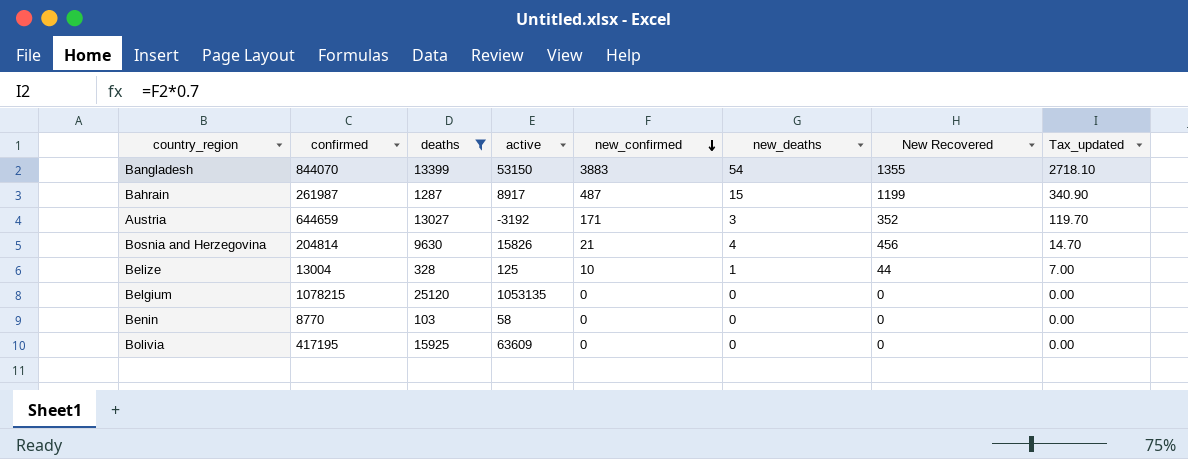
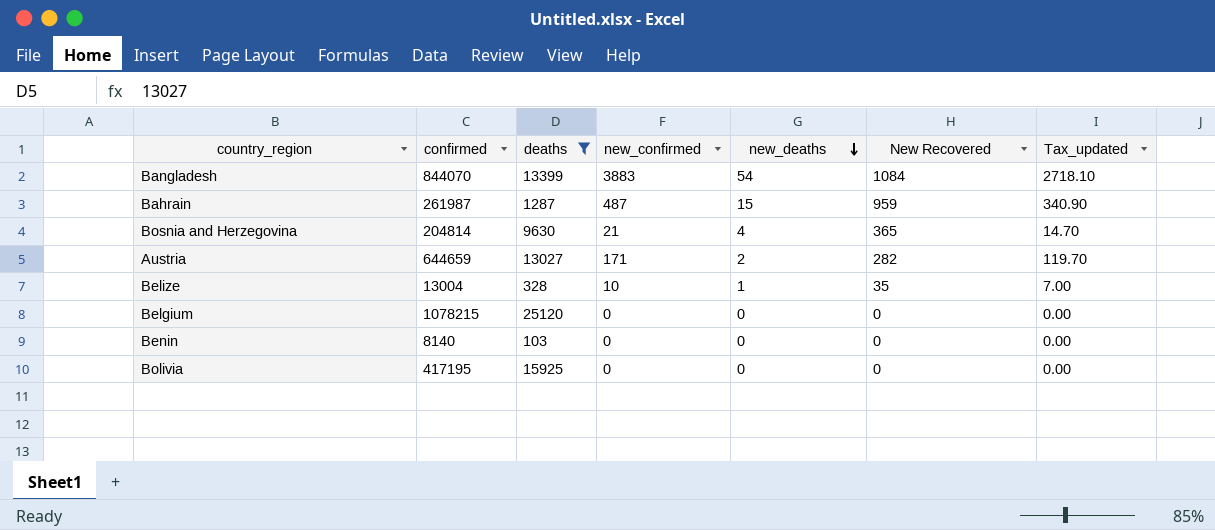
row order: new_confirmed descending -> new_deaths descending
column active | position: 4 -> none
Bangladesh | New Recovered: 1355 -> 1084
Bahrain | New Recovered: 1199 -> 959
Bosnia and Herzegovina | New Recovered: 456 -> 365
Austria | new_deaths: 3 -> 2
Austria | New Recovered: 352 -> 282
Belize | New Recovered: 44 -> 35
Benin | confirmed: 8770 -> 8140

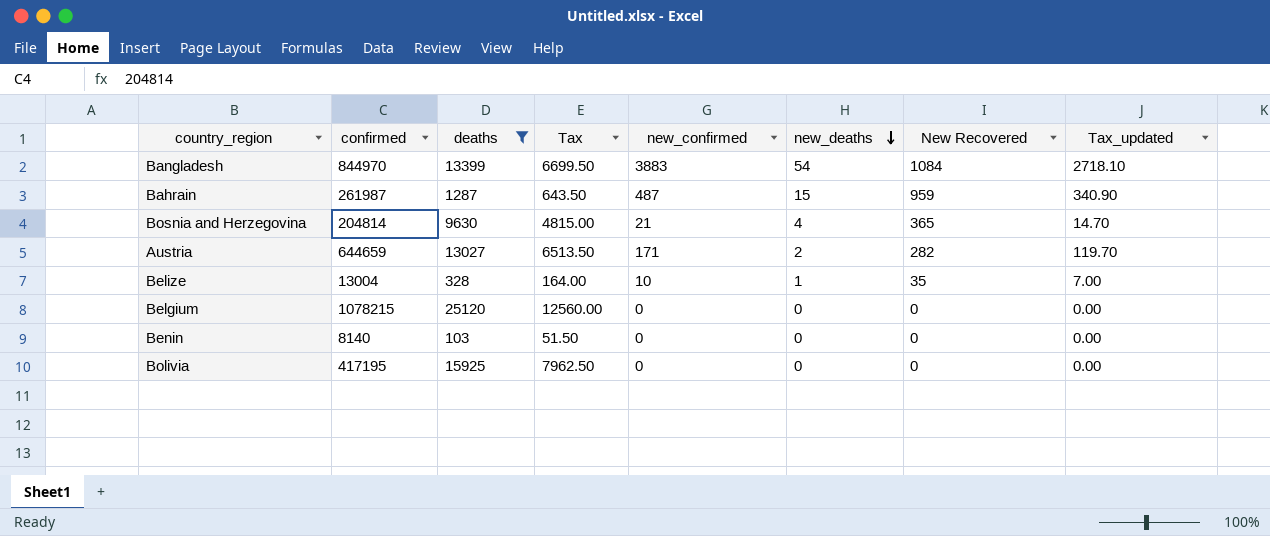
column Tax | formula: none -> [deaths] * 0.5
Bangladesh | confirmed: 844070 -> 844970

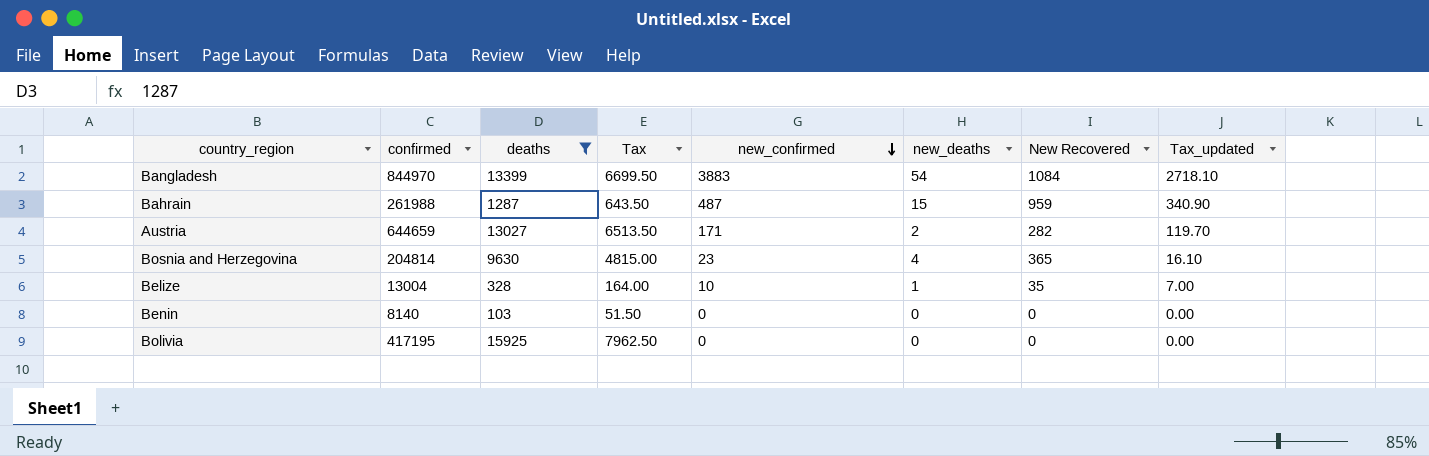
row order: new_deaths descending -> new_confirmed descending
row Belgium: 1078215 | 25120 | 12560.00 | 0 | 0 | 0 | 0.00 -> none
Bahrain | confirmed: 261987 -> 261988
Bosnia and Herzegovina | new_confirmed: 21 -> 23
Bosnia and Herzegovina | Tax_updated: 14.70 -> 16.10

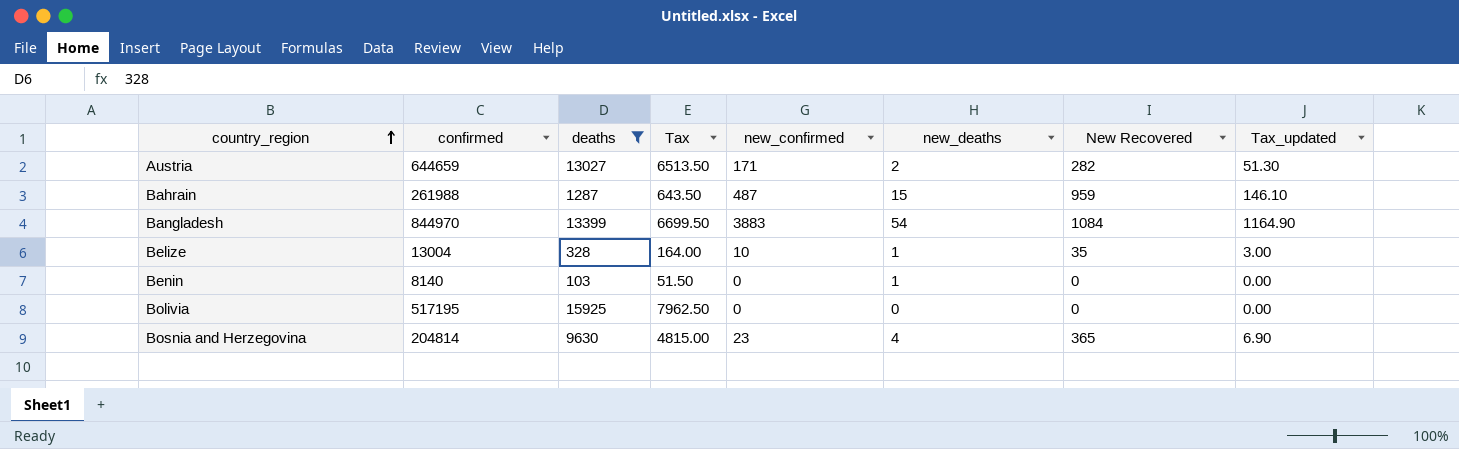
row order: new_confirmed descending -> country_region ascending
column Tax_updated | formula: [new_confirmed] * 0.7 -> [new_confirmed] * 0.3
Benin | new_deaths: 0 -> 1
Bolivia | confirmed: 417195 -> 517195

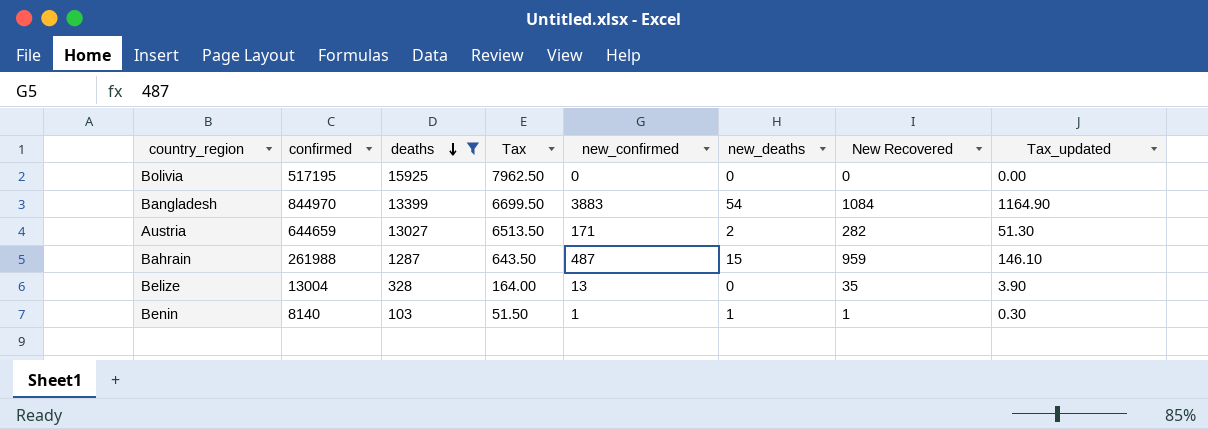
row order: country_region ascending -> deaths descending
row Bosnia and Herzegovina: 204814 | 9630 | 4815.00 | 23 | 4 | 365 | 6.90 -> none
Belize | new_confirmed: 10 -> 13
Belize | new_deaths: 1 -> 0
Belize | Tax_updated: 3.00 -> 3.90
Benin | new_confirmed: 0 -> 1
Benin | New Recovered: 0 -> 1
Benin | Tax_updated: 0.00 -> 0.30

